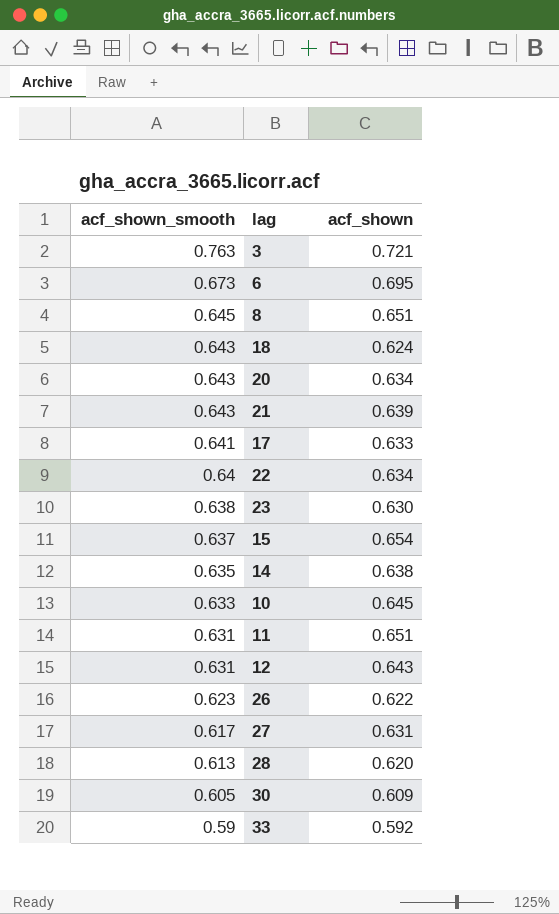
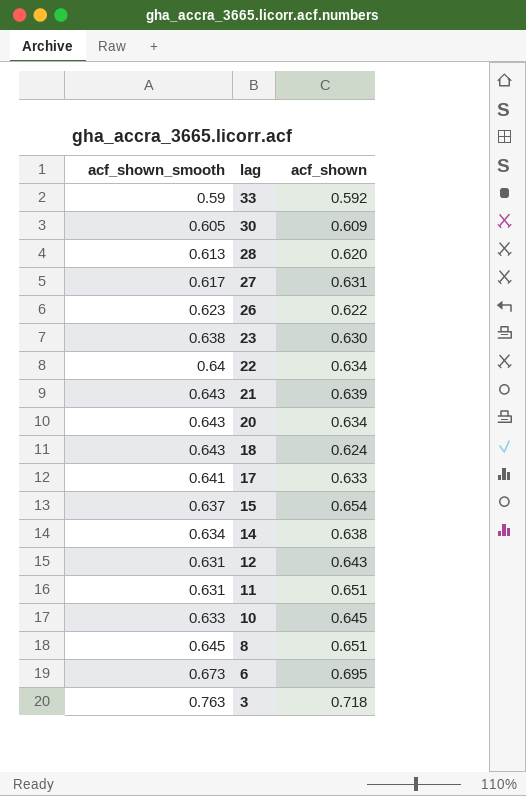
row order: acf_shown_smooth descending -> lag descending
14 | acf_shown_smooth: 0.635 -> 0.634
3 | acf_shown: 0.721 -> 0.718

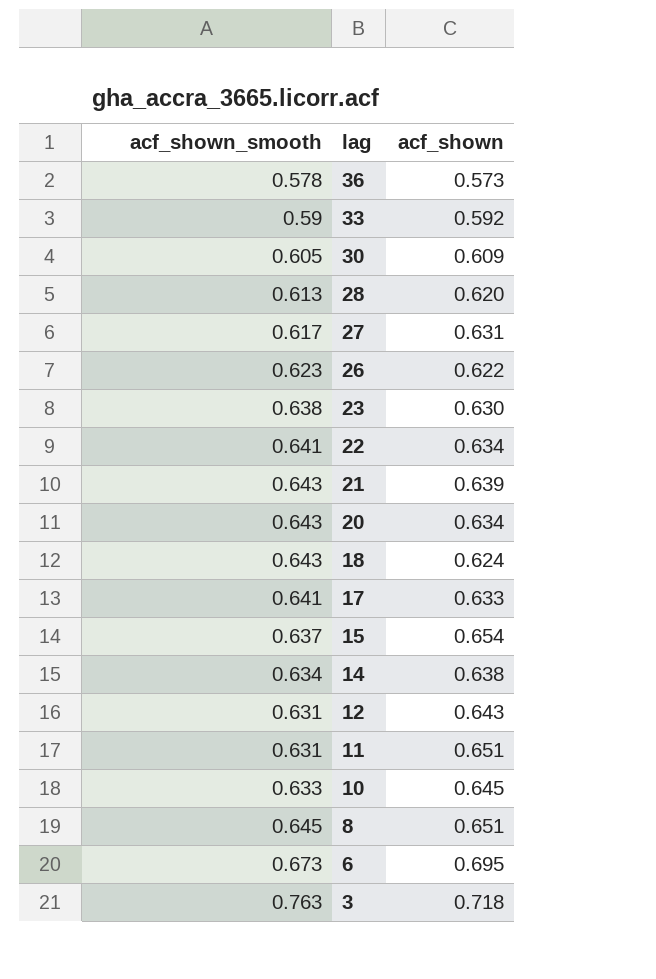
row 36: none -> 0.578 | 0.573
22 | acf_shown_smooth: 0.64 -> 0.641

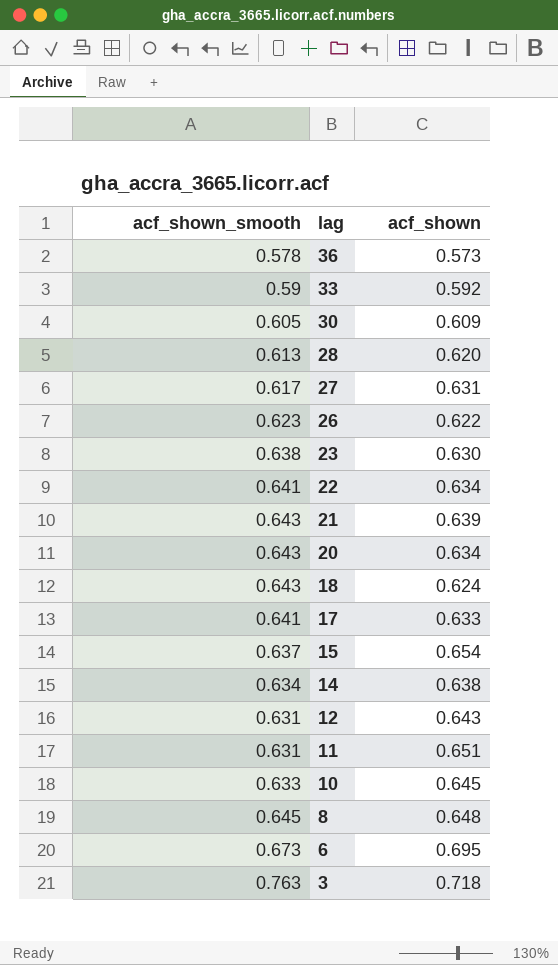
8 | acf_shown: 0.651 -> 0.648

